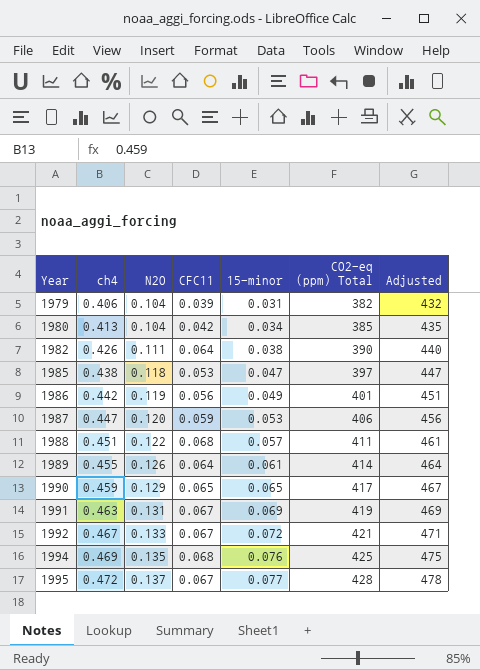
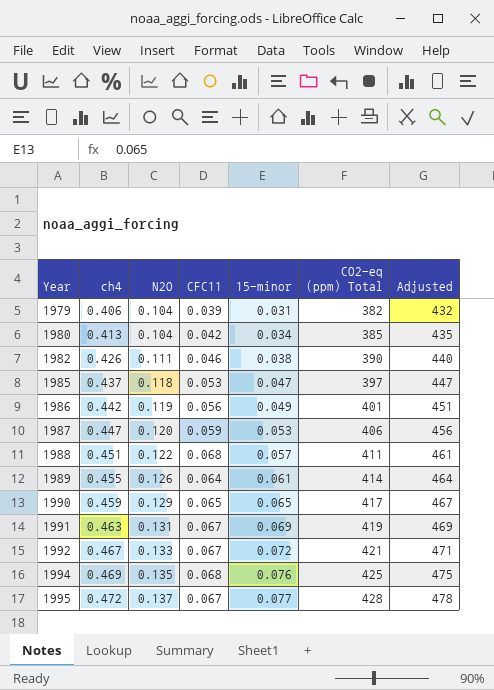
1982 | CFC11: 0.064 -> 0.046
1985 | ch4: 0.438 -> 0.437

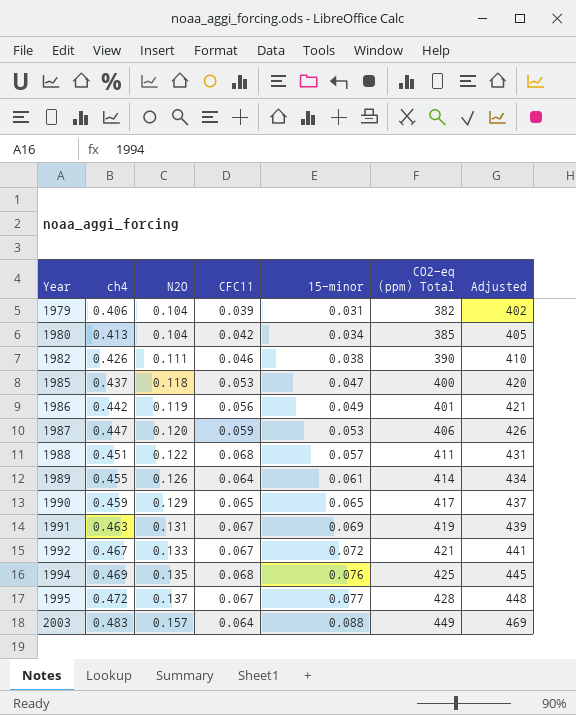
column Adjusted | formula: [CO2-eq (ppm) Total] + 50 -> [CO2-eq (ppm) Total] + 20
1985 | CO2-eq (ppm) Total: 397 -> 400
row 2003: none -> 0.483 | 0.157 | 0.064 | 0.088 | 449 | 469

